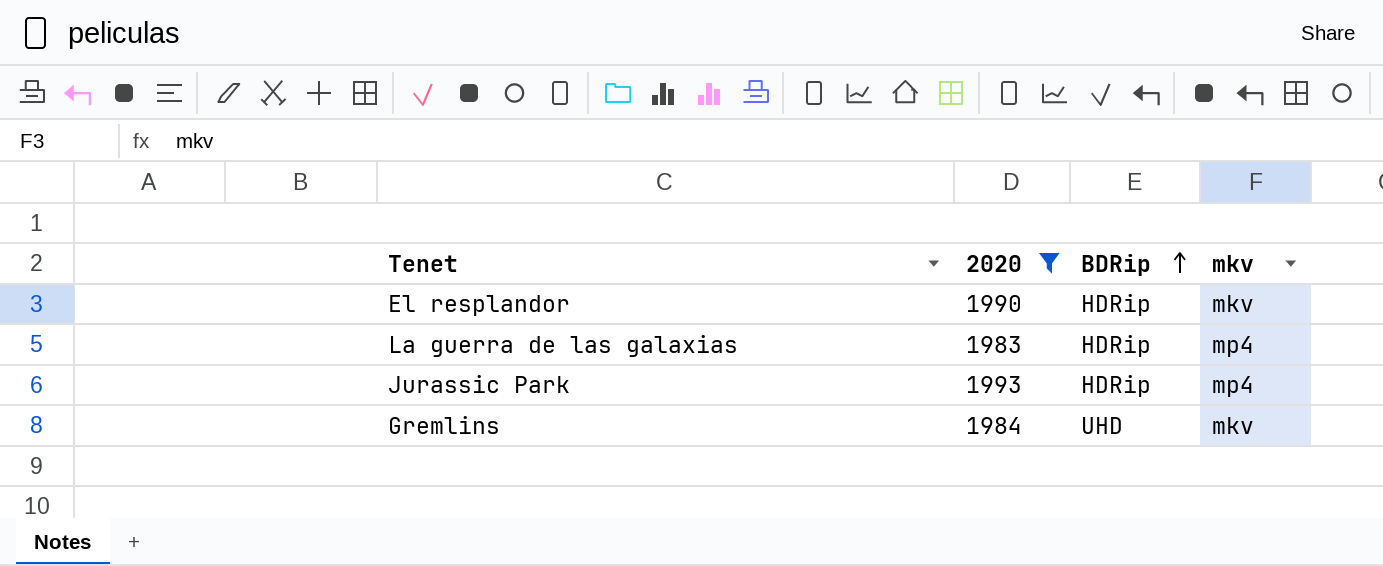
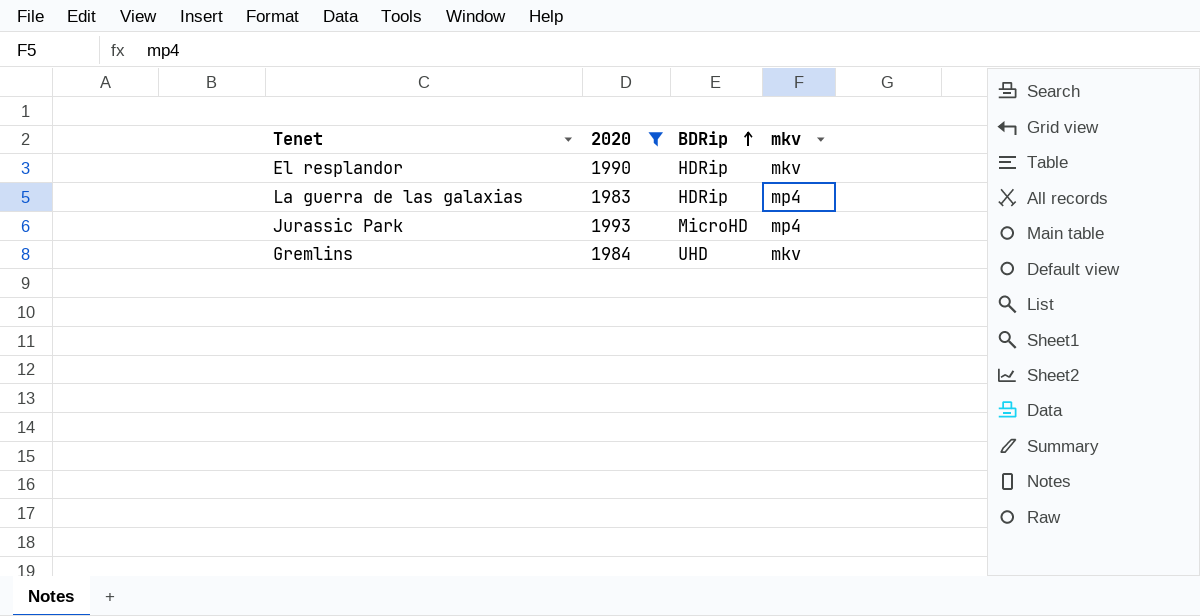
Jurassic Park | BDRip: HDRip -> MicroHD

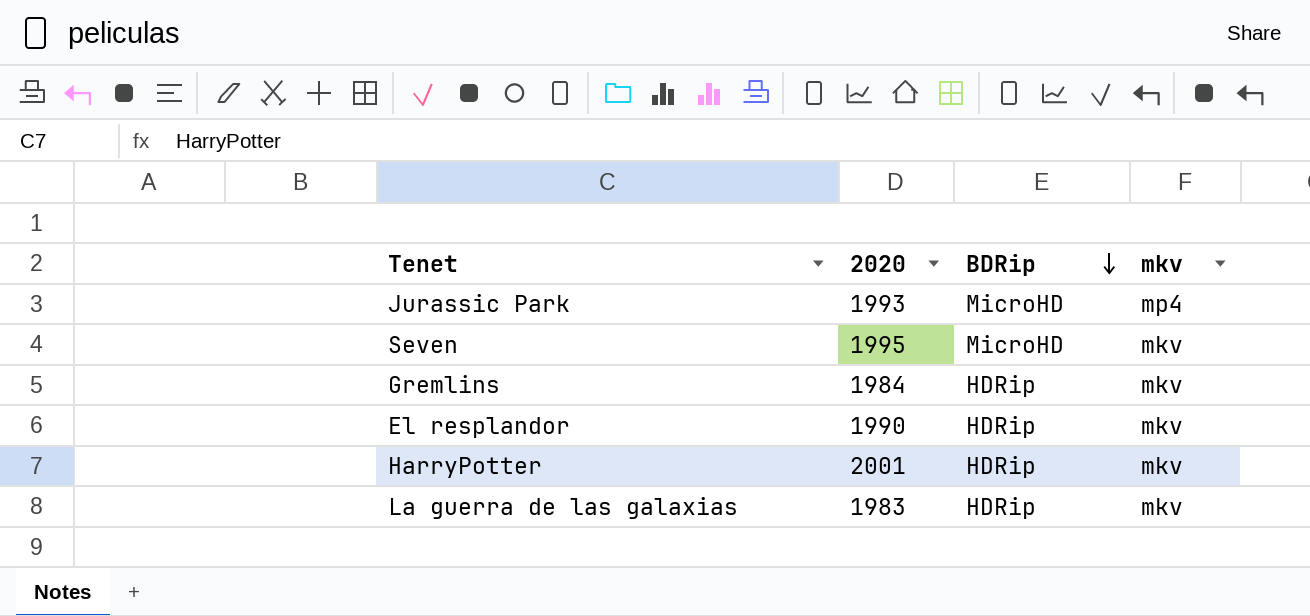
filter: 2020 <= 1993 -> none
row order: BDRip ascending -> BDRip descending
Gremlins | BDRip: UHD -> HDRip
La guerra de las galaxias | mkv: mp4 -> mkv

